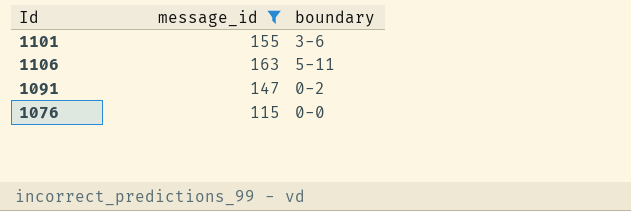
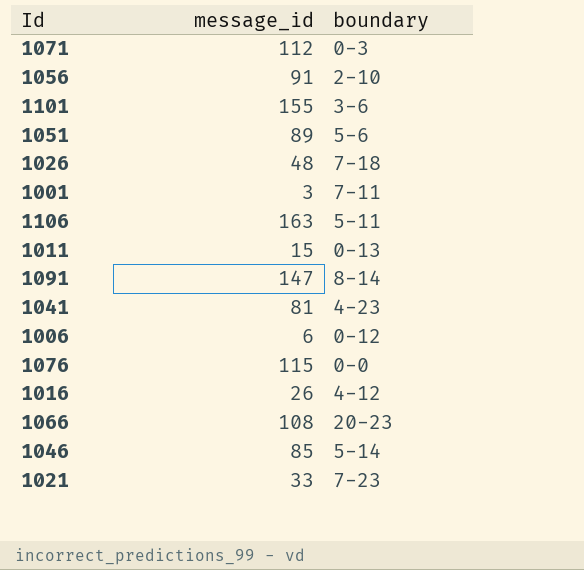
filter: message_id >= 115 -> none
1091 | boundary: 0-2 -> 8-14

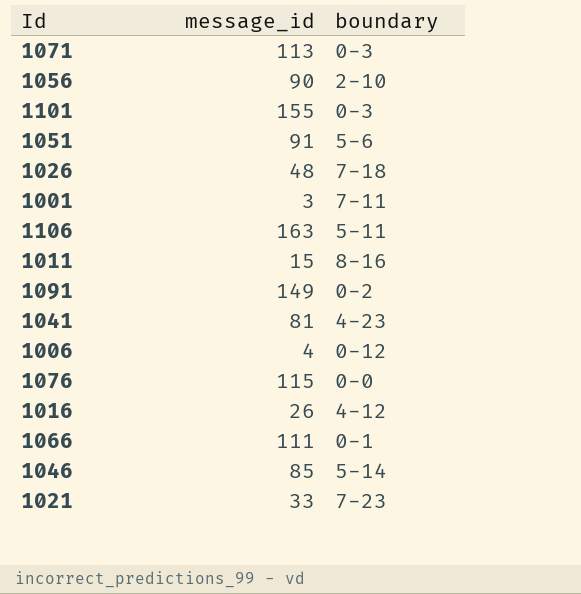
1071 | message_id: 112 -> 113
1056 | message_id: 91 -> 90
1101 | boundary: 3-6 -> 0-3
1051 | message_id: 89 -> 91
1011 | boundary: 0-13 -> 8-16
1091 | message_id: 147 -> 149
1091 | boundary: 8-14 -> 0-2
1006 | message_id: 6 -> 4
1066 | message_id: 108 -> 111
1066 | boundary: 20-23 -> 0-1

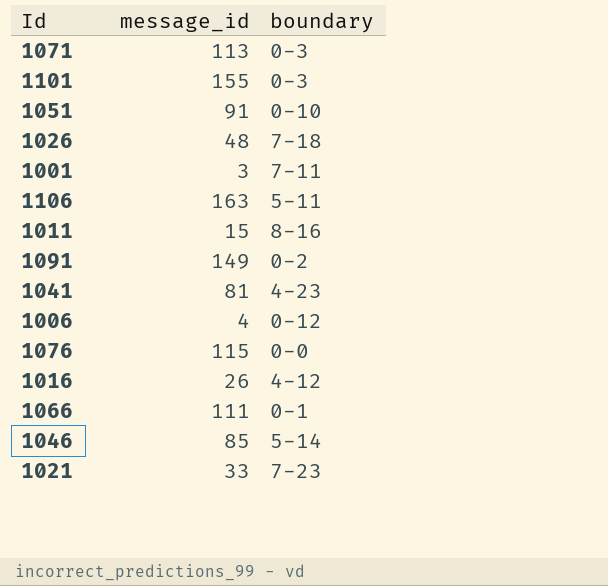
row 1056: 90 | 2-10 -> none
1051 | boundary: 5-6 -> 0-10

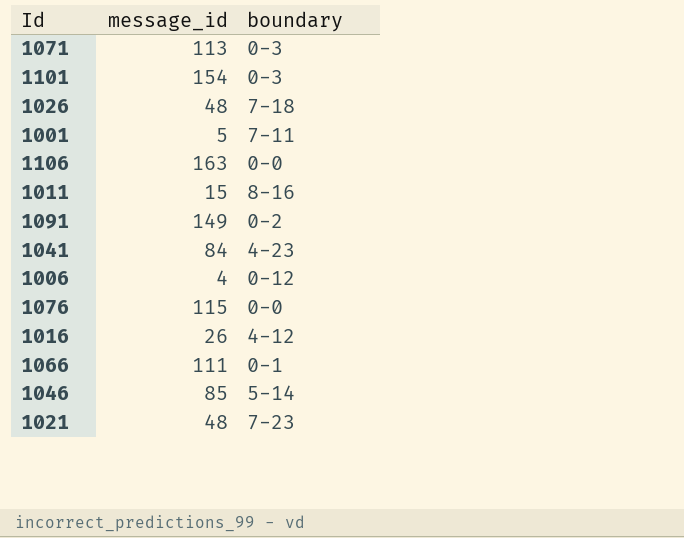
row 1051: 91 | 0-10 -> none
1101 | message_id: 155 -> 154
1001 | message_id: 3 -> 5
1106 | boundary: 5-11 -> 0-0
1041 | message_id: 81 -> 84
1021 | message_id: 33 -> 48

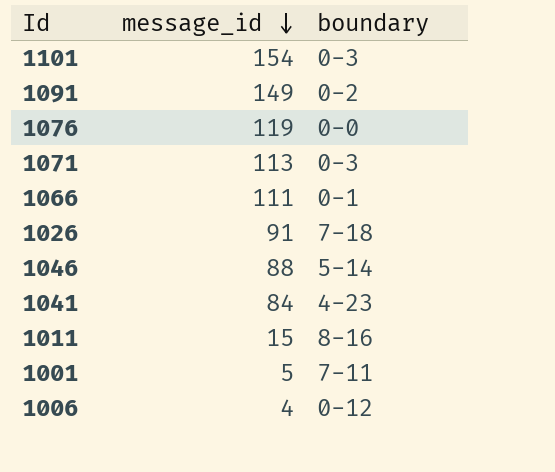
row order: none -> message_id descending
row 1106: 163 | 0-0 -> none
row 1016: 26 | 4-12 -> none
row 1021: 48 | 7-23 -> none
1076 | message_id: 115 -> 119
1026 | message_id: 48 -> 91
1046 | message_id: 85 -> 88

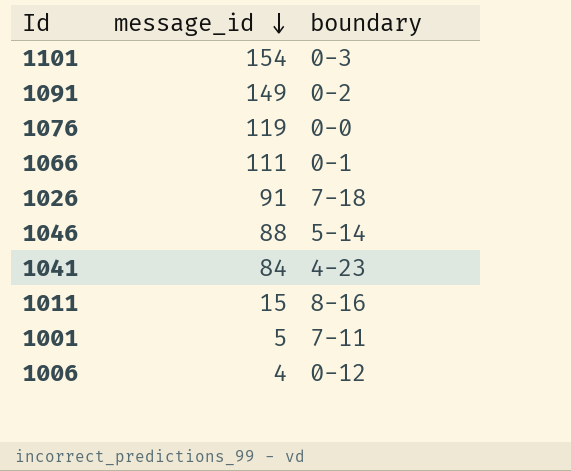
row 1071: 113 | 0-3 -> none

